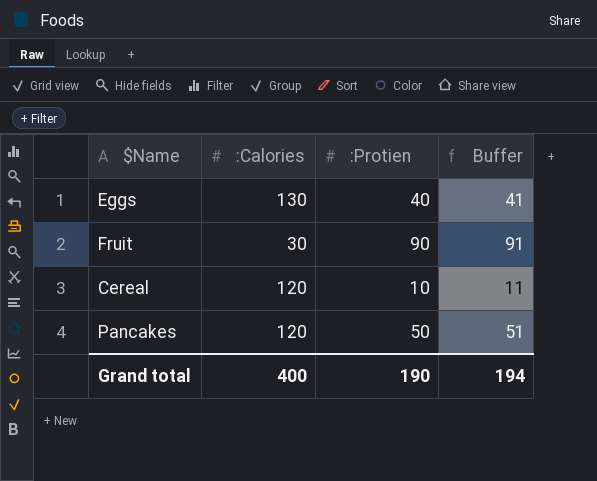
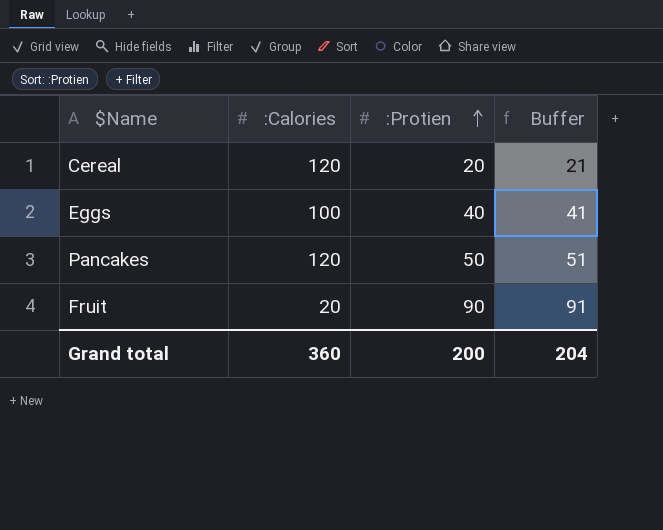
row order: none -> :Protien ascending
Cereal | :Protien: 10 -> 20
Cereal | Buffer: 11 -> 21
Eggs | :Calories: 130 -> 100
Fruit | :Calories: 30 -> 20
Grand total | :Calories: 400 -> 360
Grand total | :Protien: 190 -> 200
Grand total | Buffer: 194 -> 204

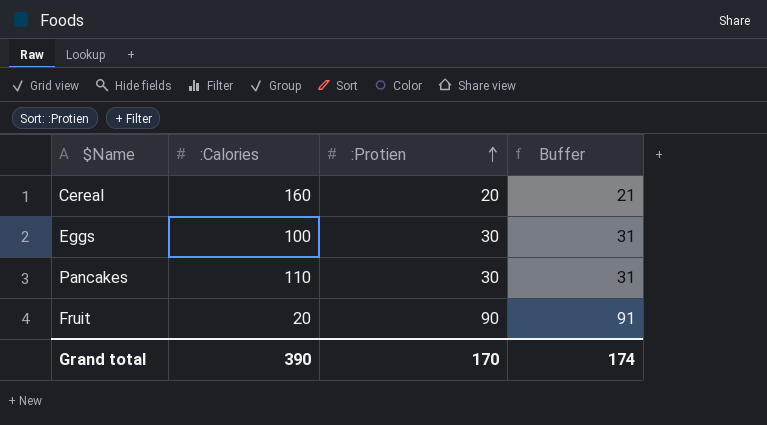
Cereal | :Calories: 120 -> 160
Eggs | :Protien: 40 -> 30
Eggs | Buffer: 41 -> 31
Pancakes | :Calories: 120 -> 110
Pancakes | :Protien: 50 -> 30
Pancakes | Buffer: 51 -> 31
Grand total | :Calories: 360 -> 390
Grand total | :Protien: 200 -> 170
Grand total | Buffer: 204 -> 174

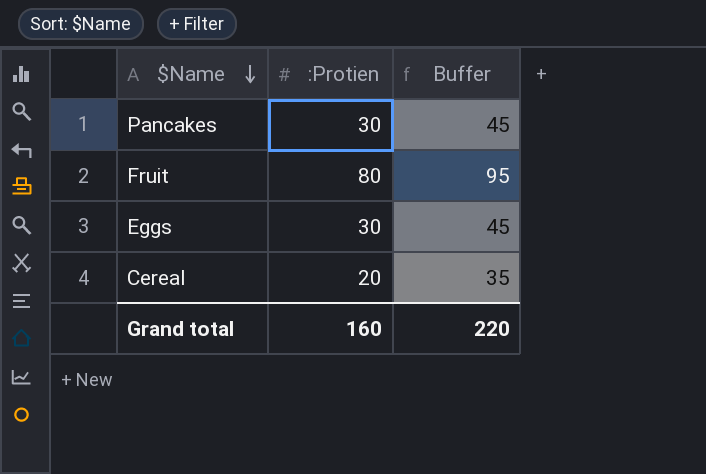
row order: :Protien ascending -> $Name descending
column :Calories | position: 2 -> none
column Buffer | formula: [:Protien] + 1 -> [:Protien] + 15
Fruit | :Protien: 90 -> 80
Grand total | :Protien: 170 -> 160
Grand total | Buffer: 174 -> 220

